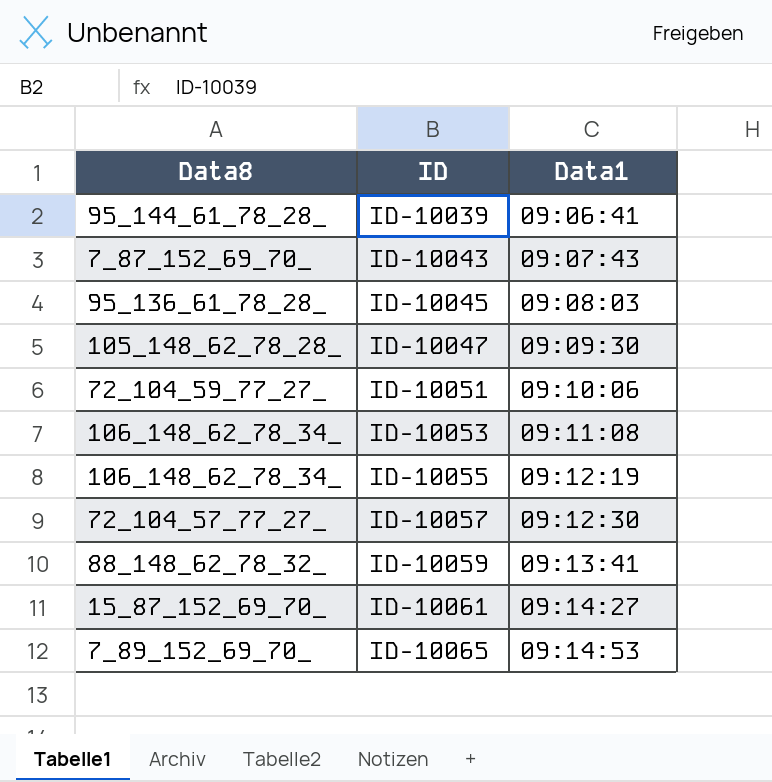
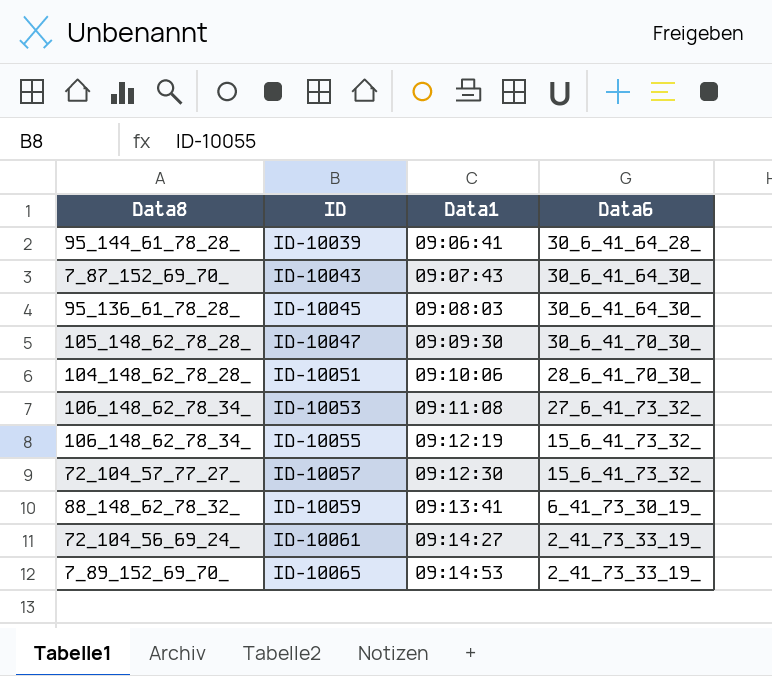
column Data6 | position: none -> 4
ID-10051 | Data8: 72_104_59_77_27_ -> 104_148_62_78_28_
ID-10061 | Data8: 15_87_152_69_70_ -> 72_104_56_69_24_

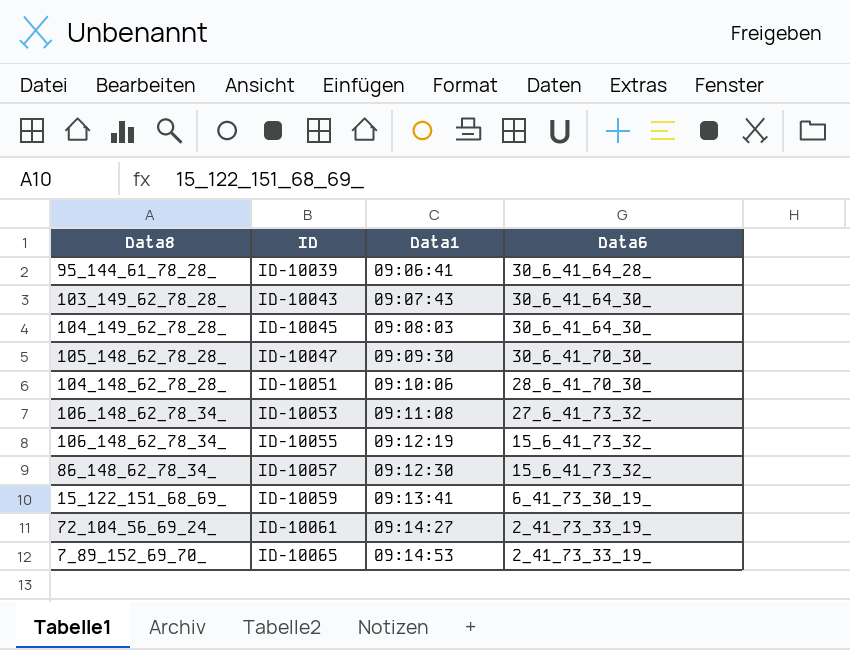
ID-10043 | Data8: 7_87_152_69_70_ -> 103_149_62_78_28_
ID-10045 | Data8: 95_136_61_78_28_ -> 104_149_62_78_28_
ID-10057 | Data8: 72_104_57_77_27_ -> 86_148_62_78_34_
ID-10059 | Data8: 88_148_62_78_32_ -> 15_122_151_68_69_

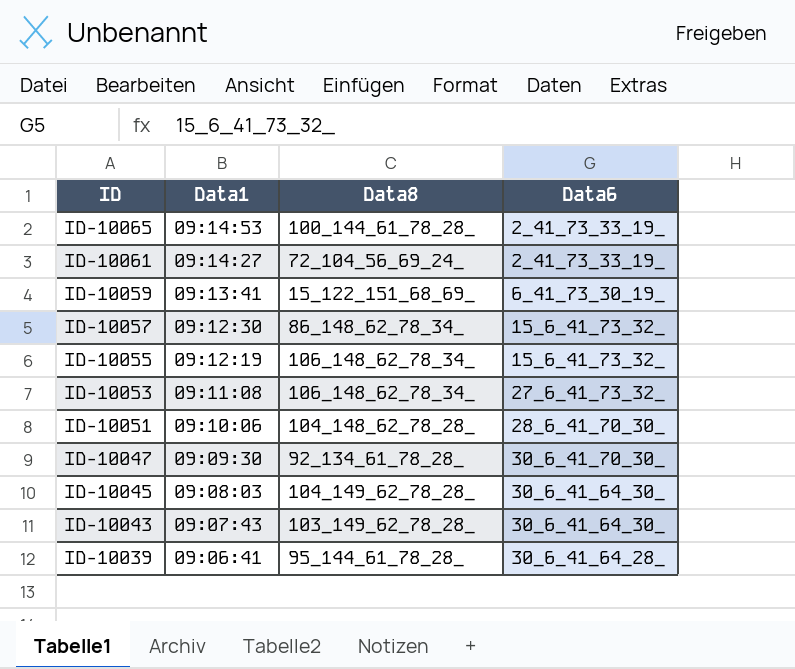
row order: ID ascending -> ID descending
column Data8 | position: 1 -> 3
ID-10065 | Data8: 7_89_152_69_70_ -> 100_144_61_78_28_
ID-10047 | Data8: 105_148_62_78_28_ -> 92_134_61_78_28_

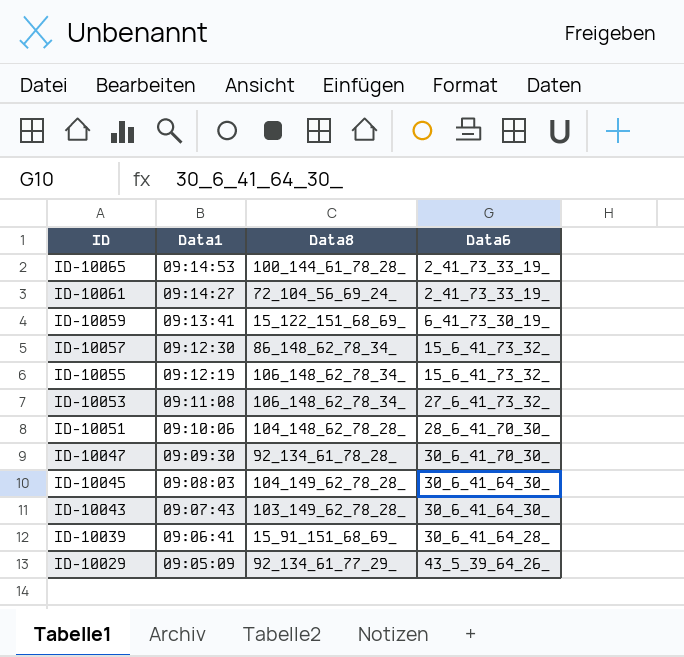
ID-10039 | Data8: 95_144_61_78_28_ -> 15_91_151_68_69_
row ID-10029: none -> 09:05:09 | 92_134_61_77_29_ | 43_5_39_64_26_

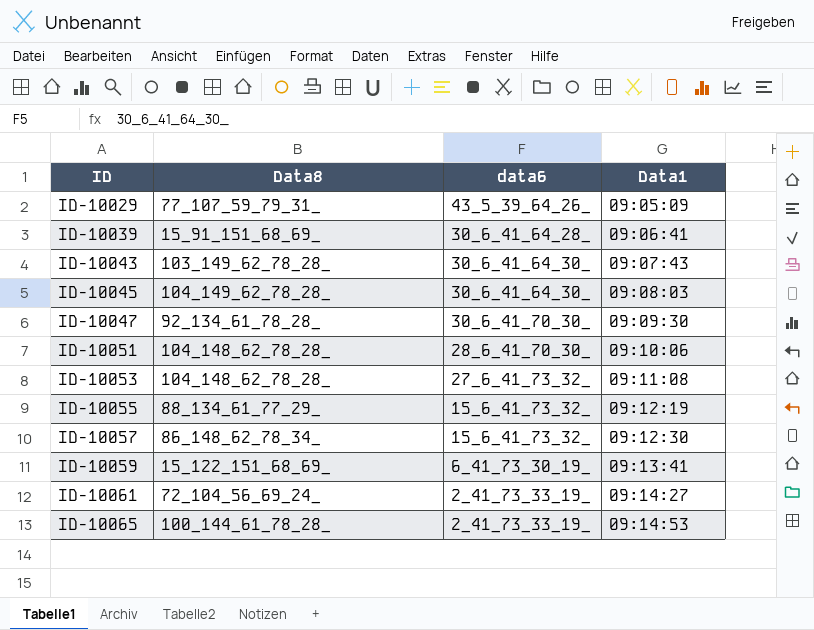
row order: ID descending -> ID ascending
column name: Data6 -> data6
column Data1 | position: 2 -> 4
ID-10029 | Data8: 92_134_61_77_29_ -> 77_107_59_79_31_
ID-10053 | Data8: 106_148_62_78_34_ -> 104_148_62_78_28_
ID-10055 | Data8: 106_148_62_78_34_ -> 88_134_61_77_29_

